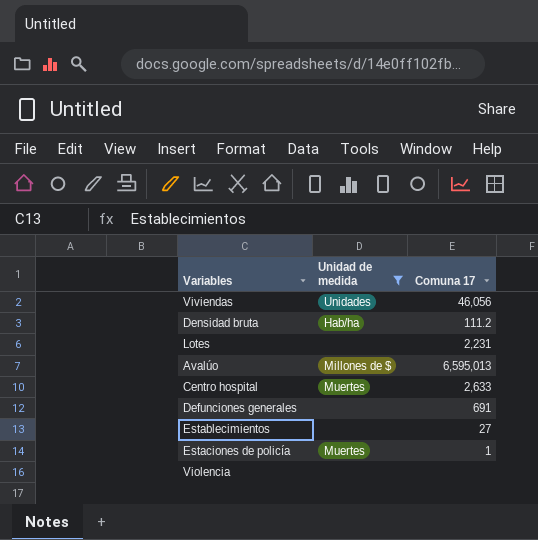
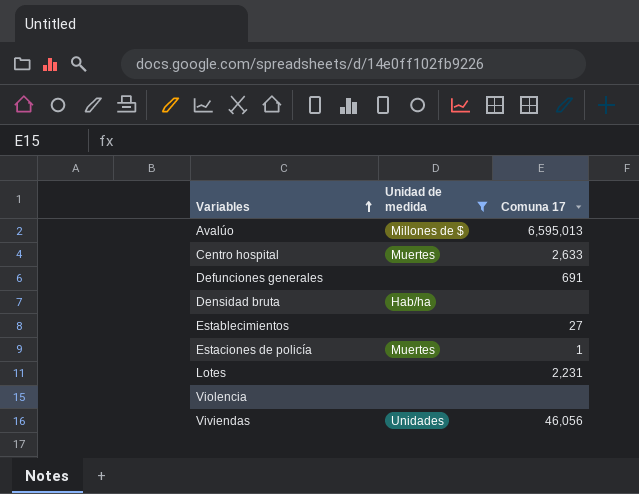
row order: none -> Variables ascending
Densidad bruta | Comuna 17: 111.2 -> none

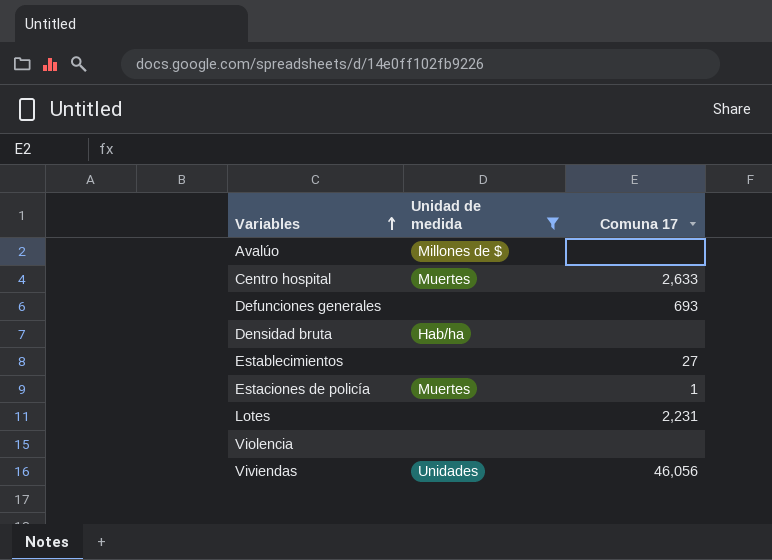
Avalúo | Comuna 17: 6,595,013 -> none
Defunciones generales | Comuna 17: 691 -> 693

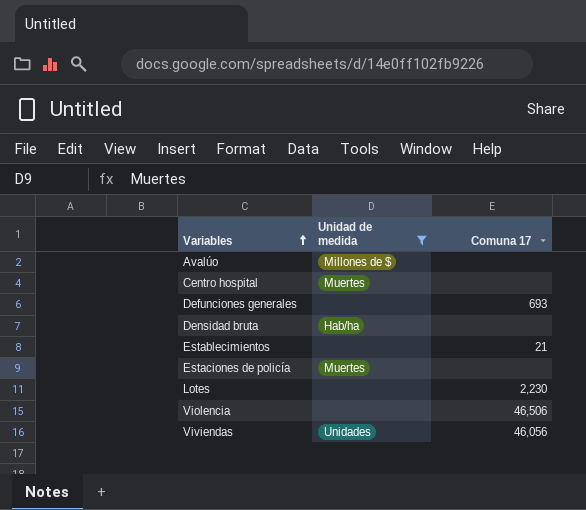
Centro hospital | Comuna 17: 2,633 -> none
Establecimientos | Comuna 17: 27 -> 21
Estaciones de policía | Comuna 17: 1 -> none
Lotes | Comuna 17: 2,231 -> 2,230
Violencia | Comuna 17: none -> 46,506

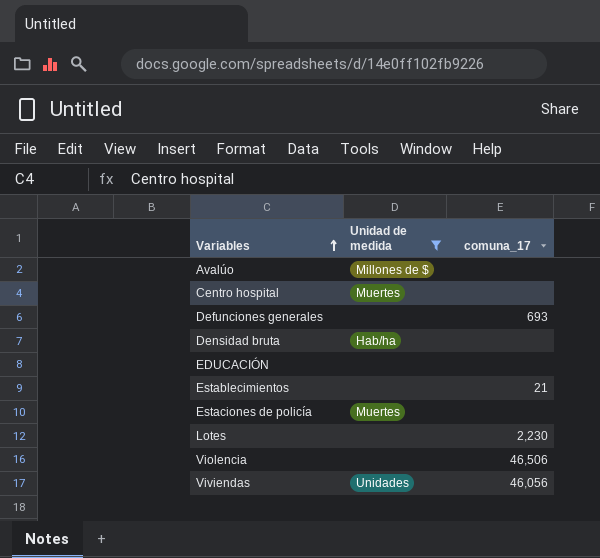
column name: Comuna 17 -> comuna_17
row EDUCACIÓN: none -> none | none

